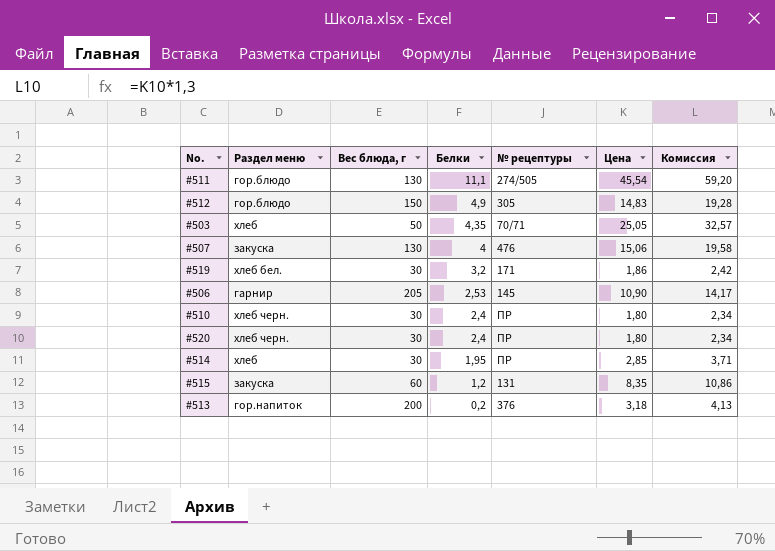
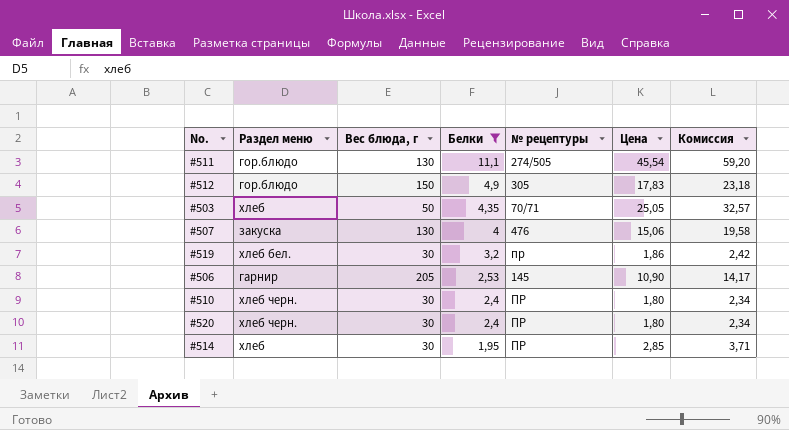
filter: none -> Белки >= 1,95
#512 | Цена: 14,83 -> 17,83
#512 | Комиссия: 19,28 -> 23,18
#519 | № рецептуры: 171 -> пр

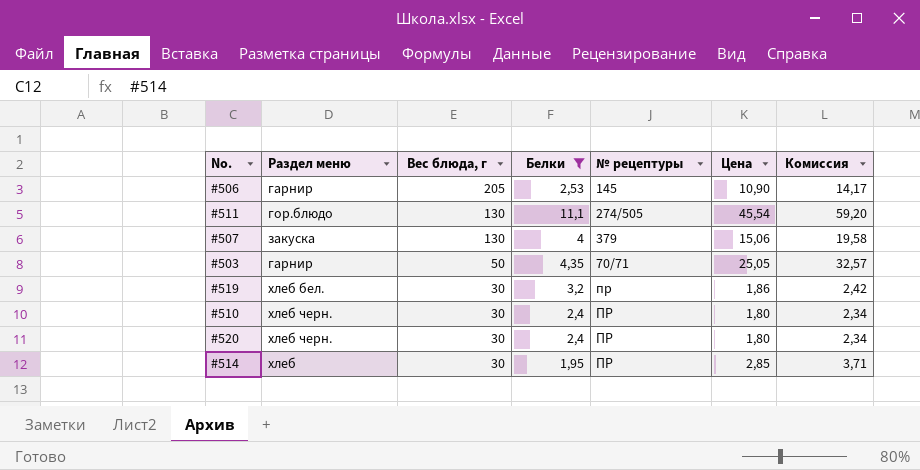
row order: Белки descending -> Вес блюда, г descending
row #512: гор.блюдо | 150 | 4,9 | 305 | 17,83 | 23,18 -> none
#507 | № рецептуры: 476 -> 379
#503 | Раздел меню: хлеб -> гарнир

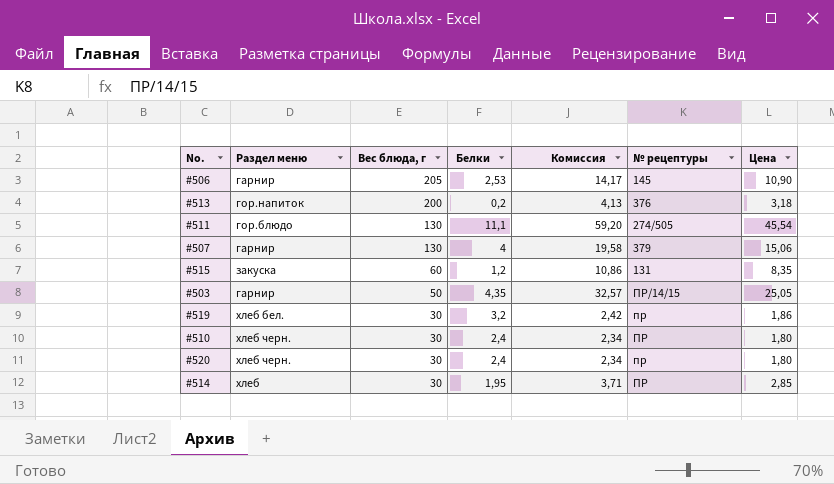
filter: Белки >= 1,95 -> none
column Комиссия | position: 7 -> 5
#507 | Раздел меню: закуска -> гарнир
#503 | № рецептуры: 70/71 -> ПР/14/15
#520 | № рецептуры: ПР -> пр

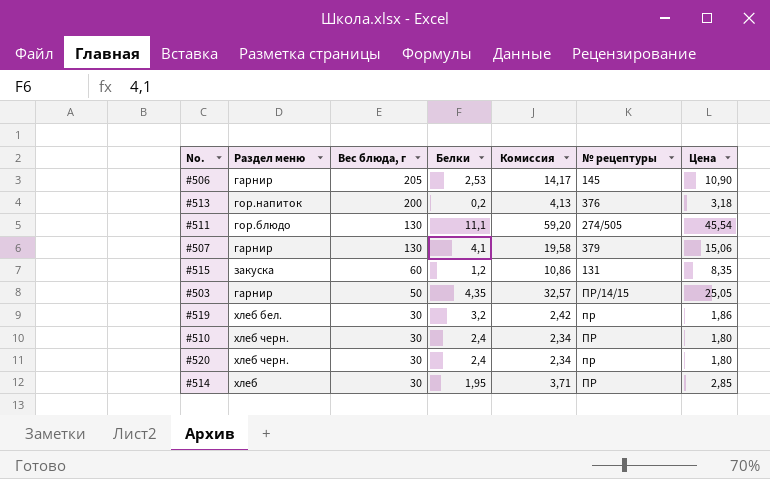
#507 | Белки: 4 -> 4,1

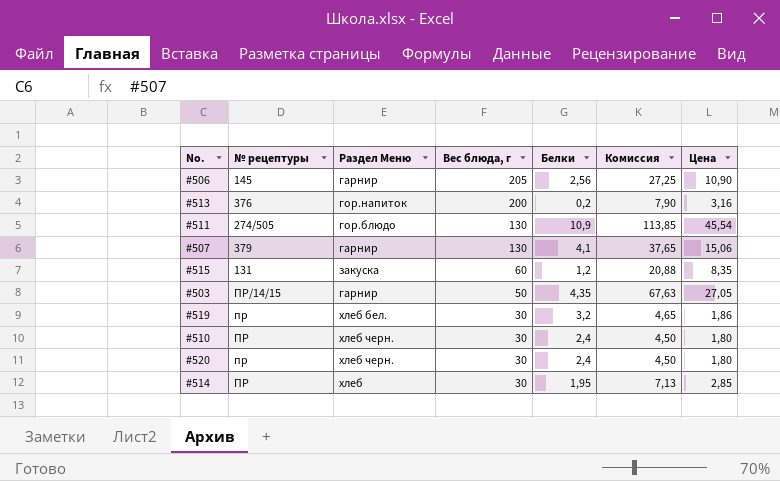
column № рецептуры | position: 6 -> 2
column name: Раздел меню -> Раздел Меню
column Комиссия | formula: [Цена] * 1,3 -> [Цена] * 2,5
#506 | Белки: 2,53 -> 2,56
#513 | Цена: 3,18 -> 3,16
#511 | Белки: 11,1 -> 10,9
#503 | Цена: 25,05 -> 27,05

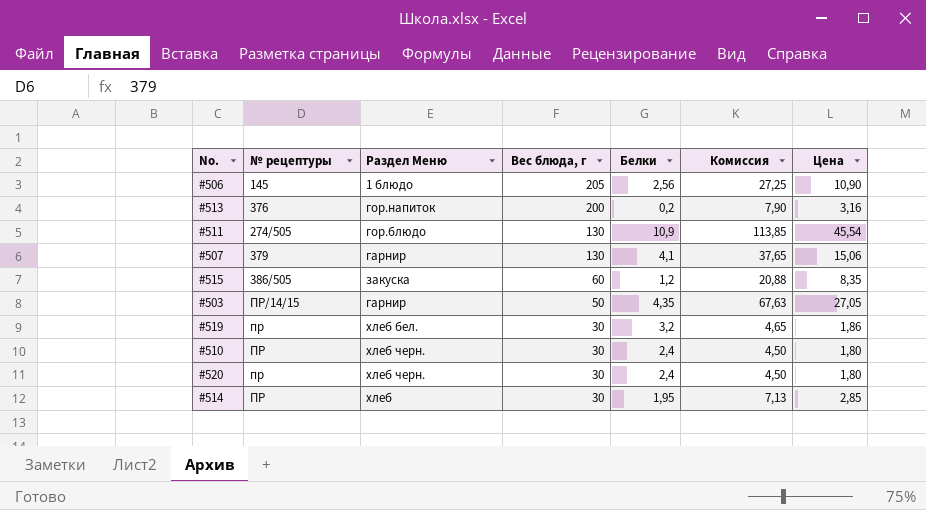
#506 | Раздел Меню: гарнир -> 1 блюдо
#515 | № рецептуры: 131 -> 386/505

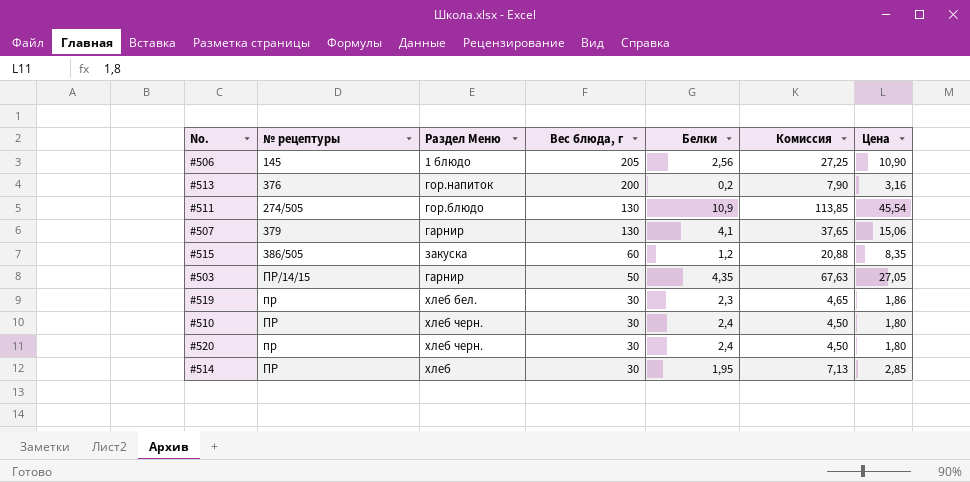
#519 | Белки: 3,2 -> 2,3

